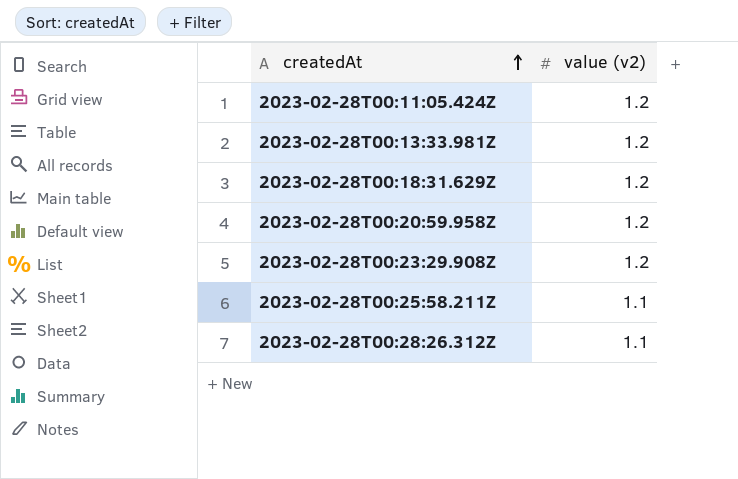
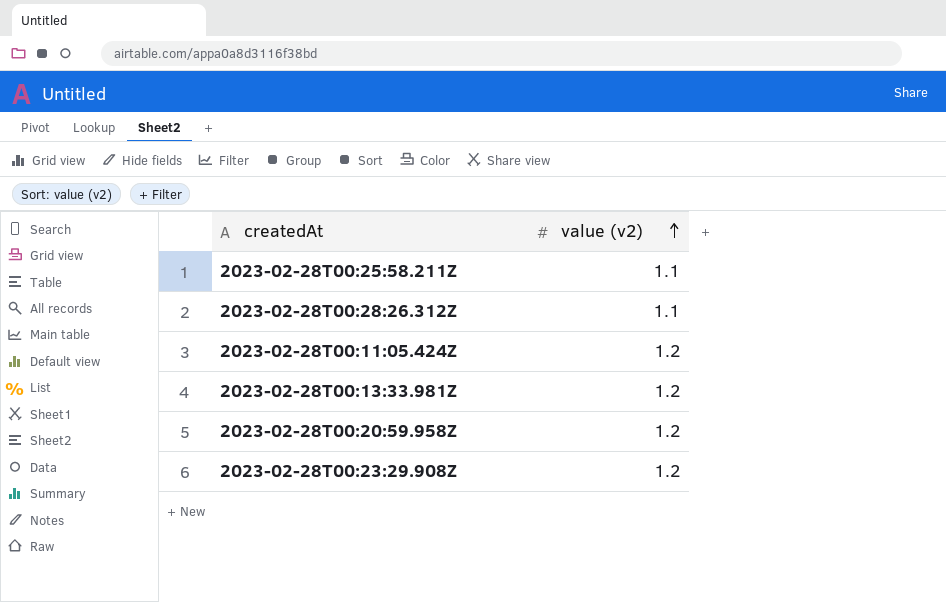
row order: createdAt ascending -> value (v2) ascending
row 2023-02-28T00:18:31.629Z: 1.2 -> none

